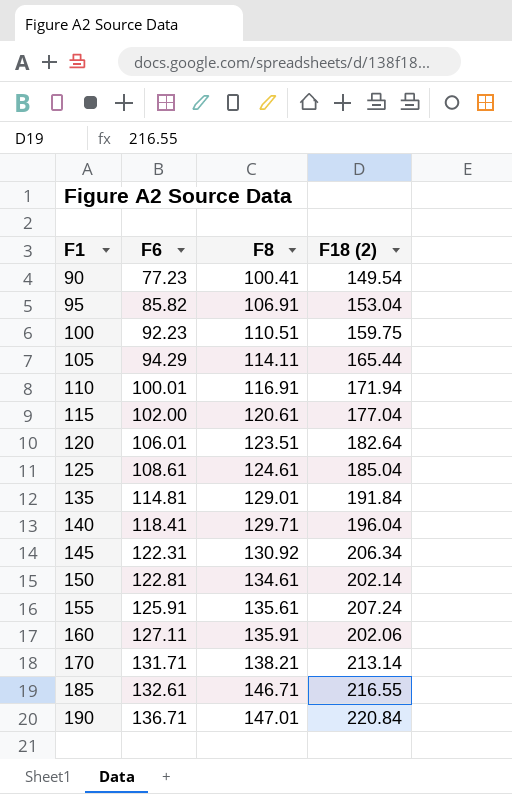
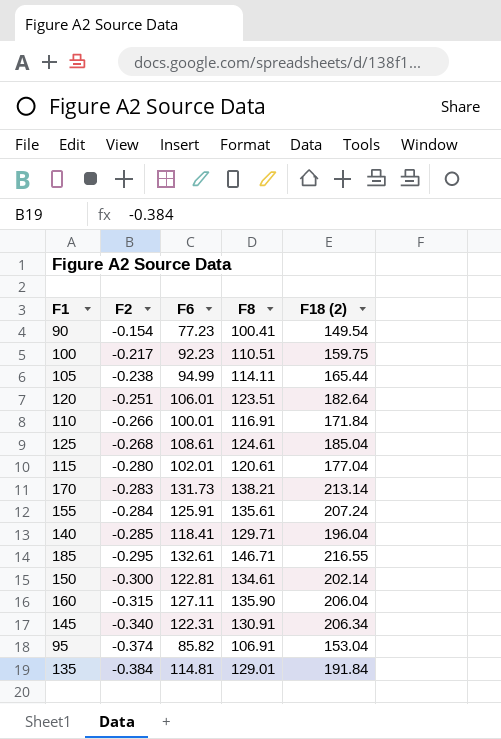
row order: F1 ascending -> F2 descending
column F2 | position: none -> 2
row 190: 136.71 | 147.01 | 220.84 -> none
105 | F6: 94.29 -> 94.99
110 | F18 (2): 171.94 -> 171.84
115 | F6: 102.00 -> 102.01
170 | F6: 131.71 -> 131.73
160 | F8: 135.91 -> 135.90
160 | F18 (2): 202.06 -> 206.04
145 | F8: 130.92 -> 130.91

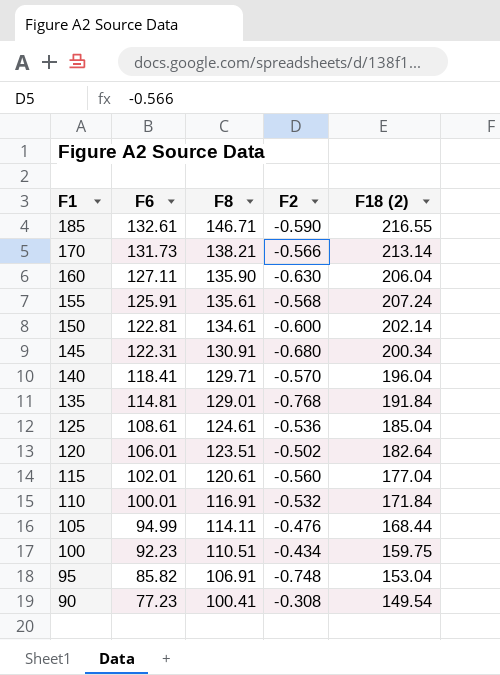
row order: F2 descending -> F1 descending
column F2 | position: 2 -> 4
185 | F2: -0.295 -> -0.590
170 | F2: -0.283 -> -0.566
160 | F2: -0.315 -> -0.630
155 | F2: -0.284 -> -0.568
150 | F2: -0.300 -> -0.600
145 | F2: -0.340 -> -0.680
145 | F18 (2): 206.34 -> 200.34
140 | F2: -0.285 -> -0.570
135 | F2: -0.384 -> -0.768
125 | F2: -0.268 -> -0.536
120 | F2: -0.251 -> -0.502
115 | F2: -0.280 -> -0.560
110 | F2: -0.266 -> -0.532
105 | F2: -0.238 -> -0.476
105 | F18 (2): 165.44 -> 168.44
100 | F2: -0.217 -> -0.434
95 | F2: -0.374 -> -0.748
90 | F2: -0.154 -> -0.308

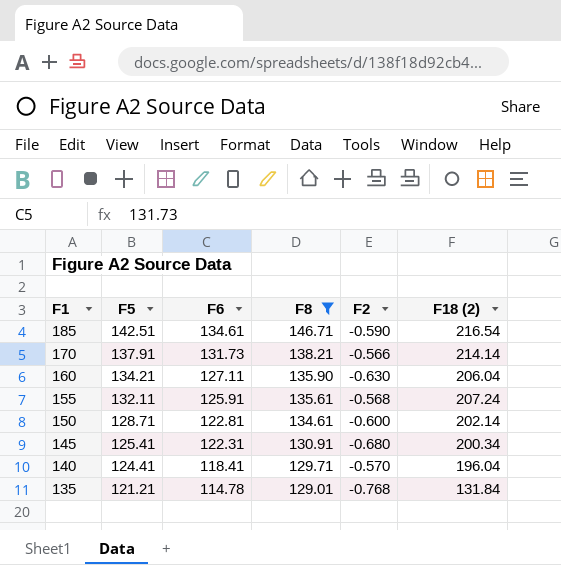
filter: none -> F8 >= 129.01
column F5 | position: none -> 2
185 | F6: 132.61 -> 134.61
185 | F18 (2): 216.55 -> 216.54
170 | F18 (2): 213.14 -> 214.14
135 | F6: 114.81 -> 114.78
135 | F18 (2): 191.84 -> 131.84

